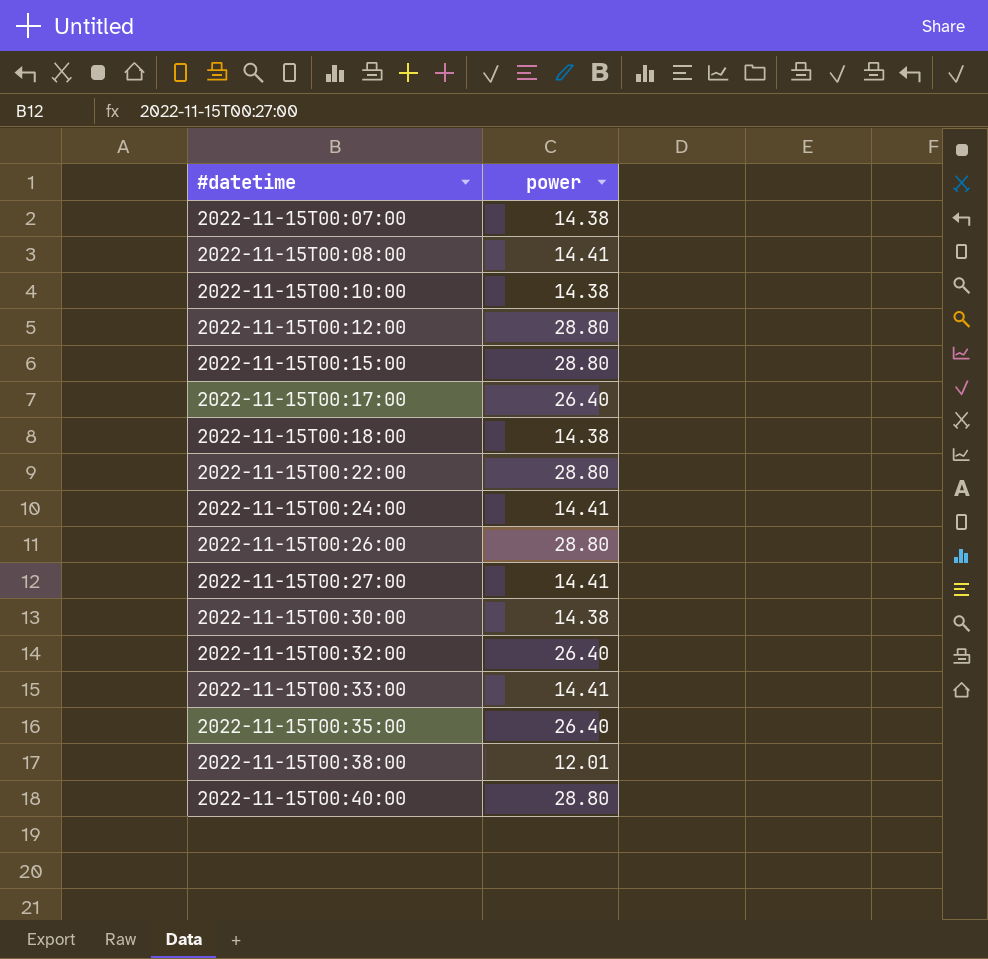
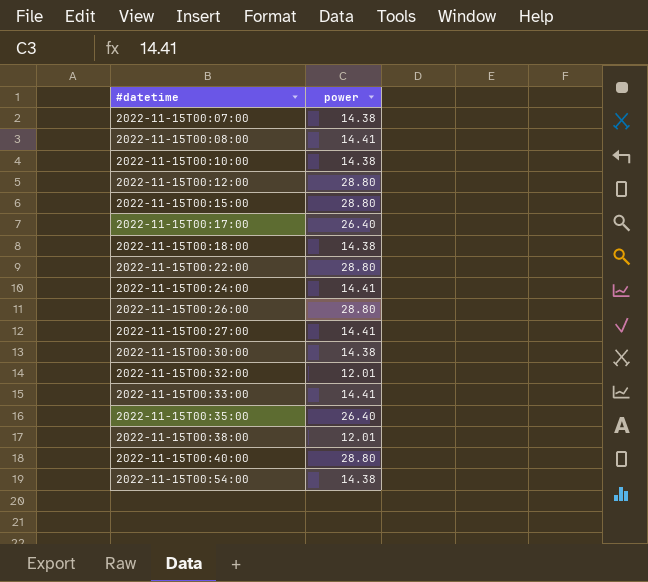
2022-11-15T00:32:00 | power: 26.40 -> 12.01
row 2022-11-15T00:54:00: none -> 14.38

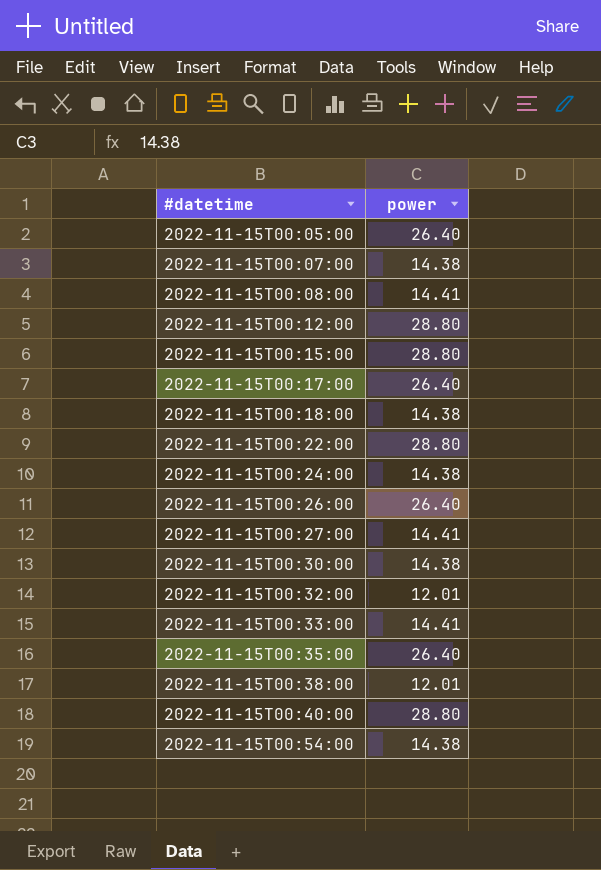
row 2022-11-15T00:10:00: 14.38 -> none
row 2022-11-15T00:05:00: none -> 26.40
2022-11-15T00:24:00 | power: 14.41 -> 14.38
2022-11-15T00:26:00 | power: 28.80 -> 26.40

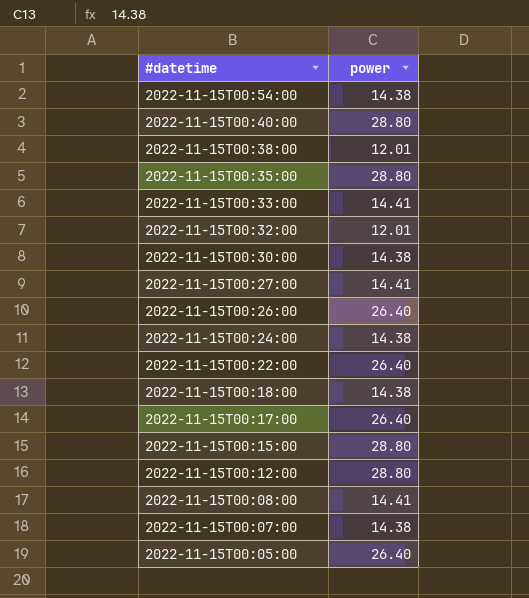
row order: #datetime ascending -> #datetime descending
2022-11-15T00:35:00 | power: 26.40 -> 28.80
2022-11-15T00:22:00 | power: 28.80 -> 26.40

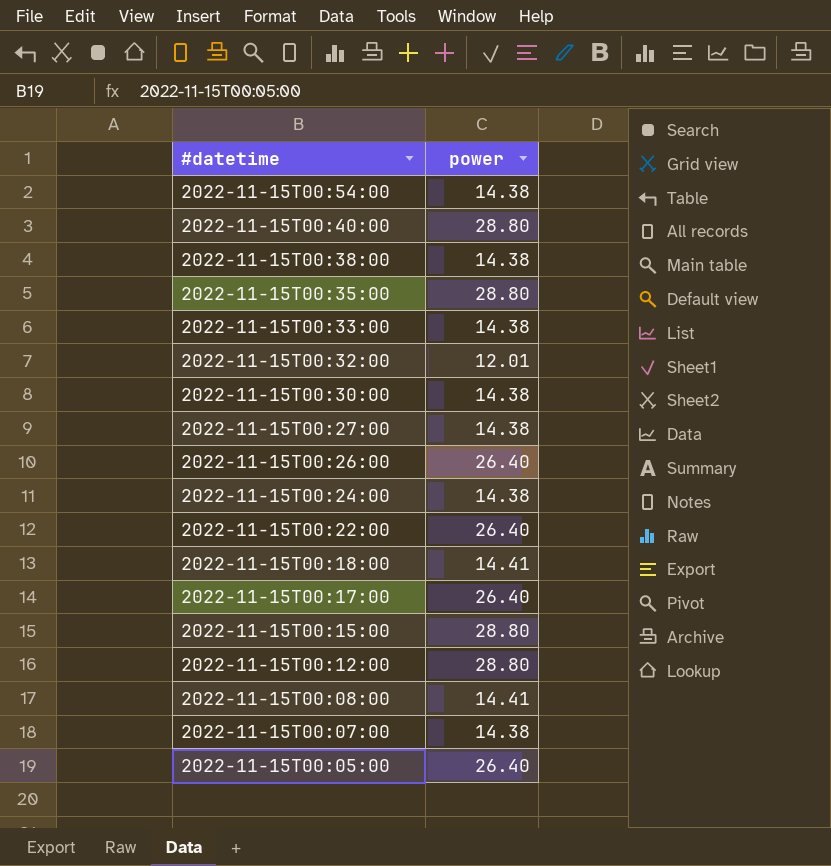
2022-11-15T00:38:00 | power: 12.01 -> 14.38
2022-11-15T00:33:00 | power: 14.41 -> 14.38
2022-11-15T00:27:00 | power: 14.41 -> 14.38
2022-11-15T00:18:00 | power: 14.38 -> 14.41

